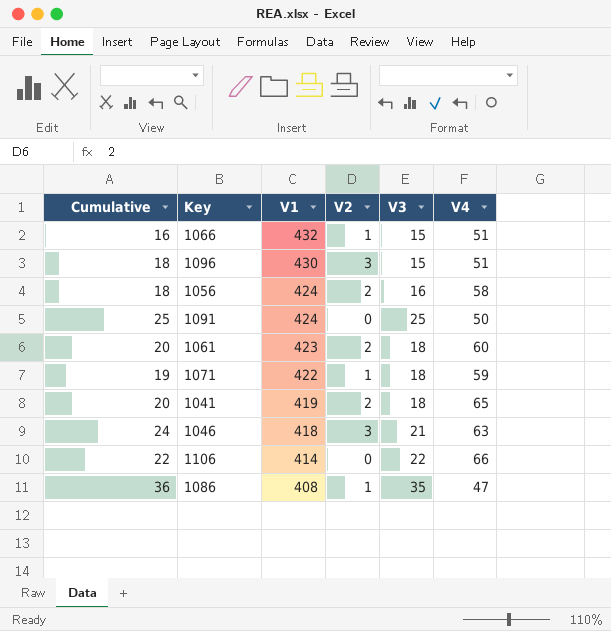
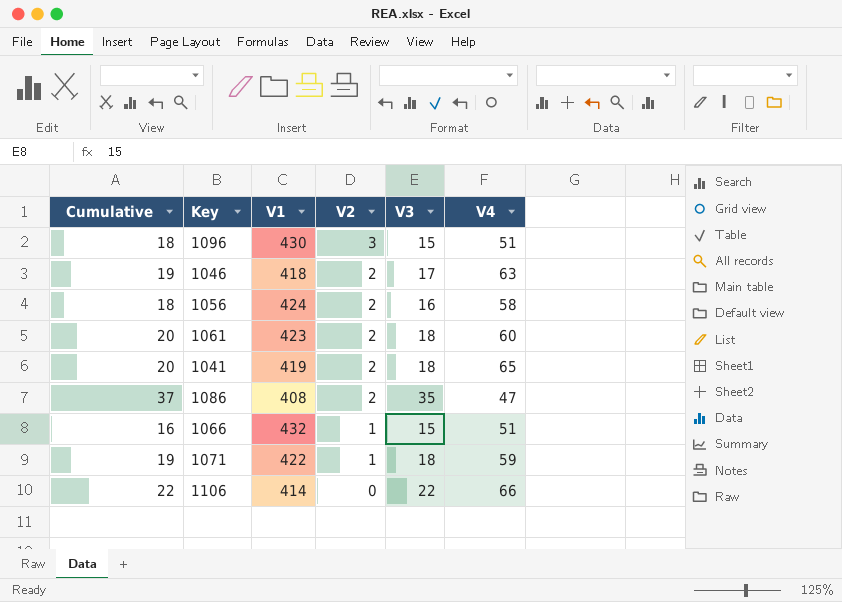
row order: V1 descending -> V2 descending
row 1091: 25 | 424 | 0 | 25 | 50 -> none
1046 | Cumulative: 24 -> 19
1046 | V2: 3 -> 2
1046 | V3: 21 -> 17
1086 | Cumulative: 36 -> 37
1086 | V2: 1 -> 2

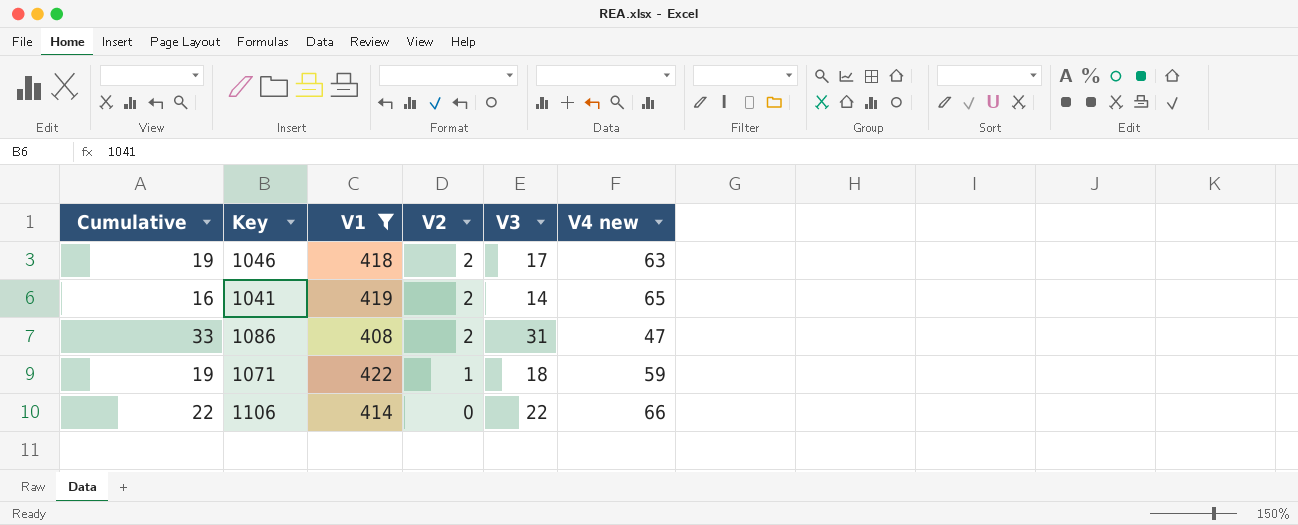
filter: none -> V1 <= 422
column name: V4 -> V4 new
1041 | Cumulative: 20 -> 16
1041 | V3: 18 -> 14
1086 | Cumulative: 37 -> 33
1086 | V3: 35 -> 31

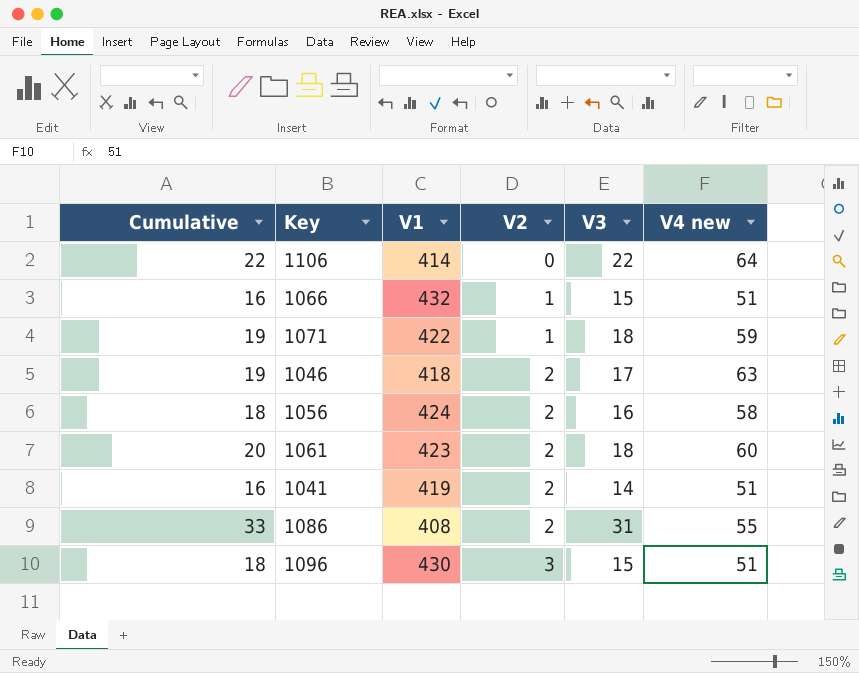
filter: V1 <= 422 -> none
row order: V2 descending -> V2 ascending
1106 | V4 new: 66 -> 64
1041 | V4 new: 65 -> 51
1086 | V4 new: 47 -> 55

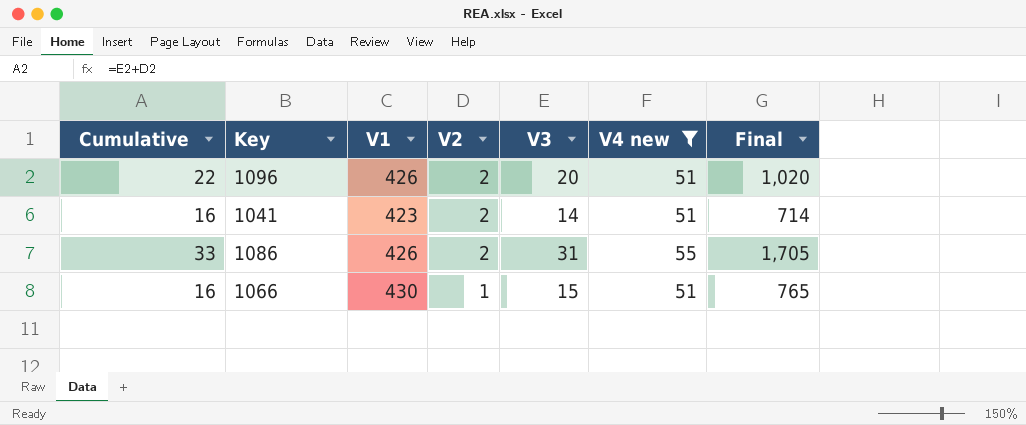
filter: none -> V4 new <= 55
row order: V2 ascending -> V2 descending
column Final | formula: none -> [V3] * [V4 new]
1096 | Cumulative: 18 -> 22
1096 | V1: 430 -> 426
1096 | V2: 3 -> 2
1096 | V3: 15 -> 20
1041 | V1: 419 -> 423
1086 | V1: 408 -> 426
1066 | V1: 432 -> 430

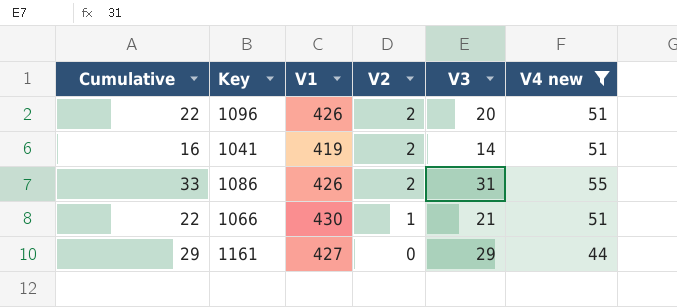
column Final | formula: [V3] * [V4 new] -> none
1041 | V1: 423 -> 419
1066 | Cumulative: 16 -> 22
1066 | V3: 15 -> 21
row 1161: none -> 29 | 427 | 0 | 29 | 44

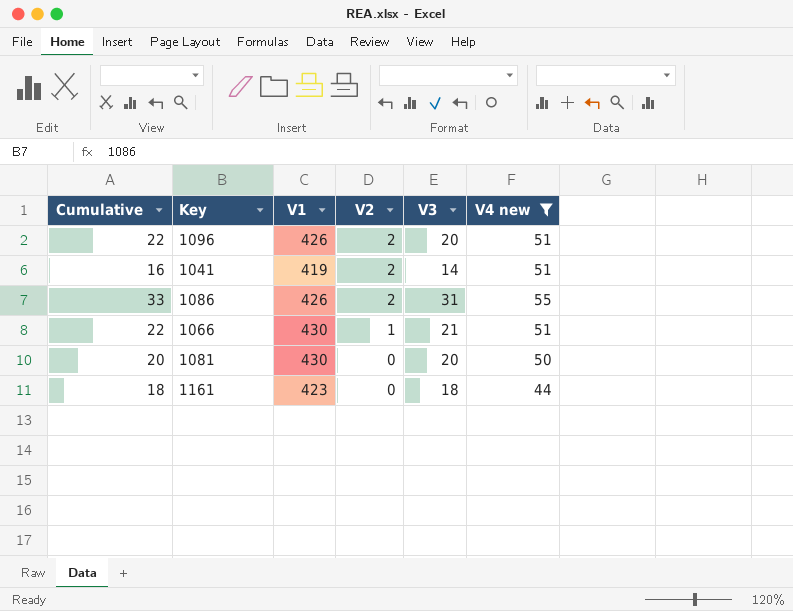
row 1081: none -> 20 | 430 | 0 | 20 | 50
1161 | Cumulative: 29 -> 18
1161 | V1: 427 -> 423
1161 | V3: 29 -> 18

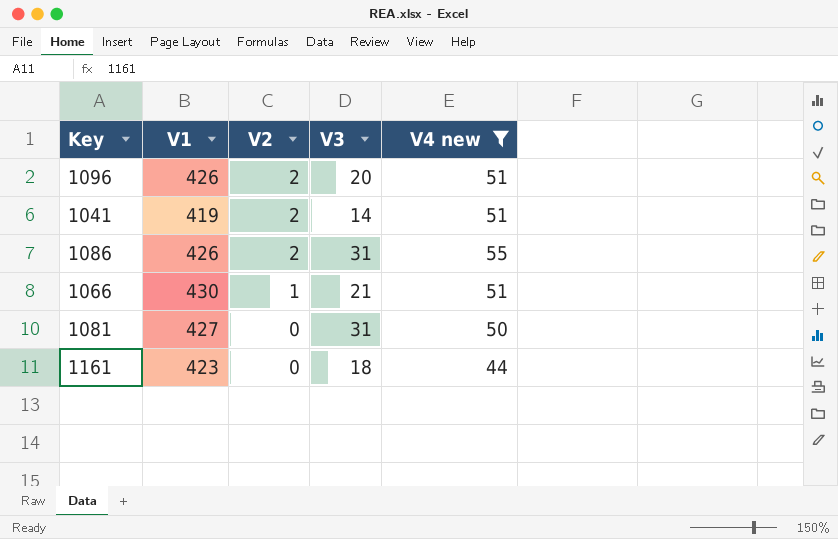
column Cumulative | formula: [V2] + [V3] -> none
1081 | V1: 430 -> 427
1081 | V3: 20 -> 31

